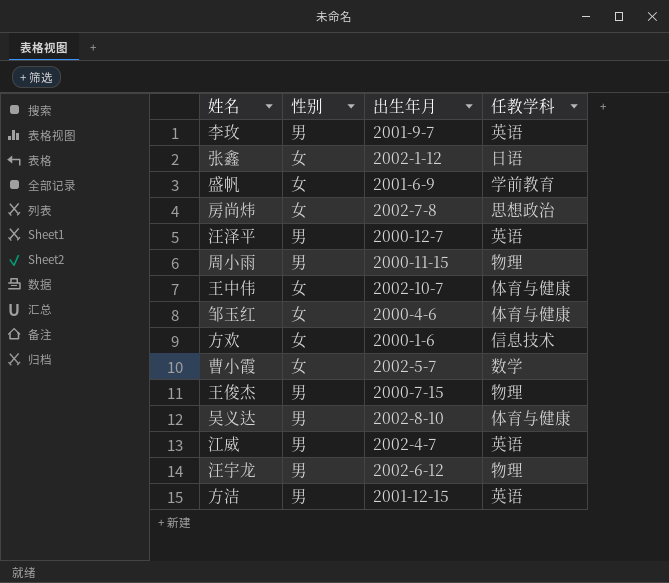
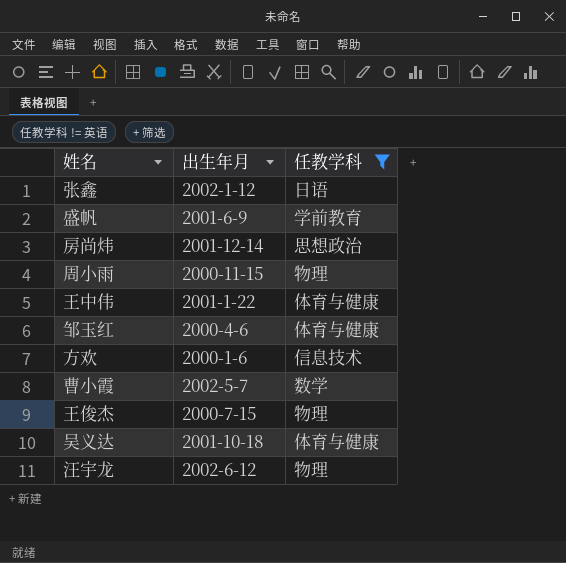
filter: none -> 任教学科 != 英语
column 性别 | position: 2 -> none
房尚炜 | 出生年月: 2002-7-8 -> 2001-12-14
王中伟 | 出生年月: 2002-10-7 -> 2001-1-22
吴义达 | 出生年月: 2002-8-10 -> 2001-10-18

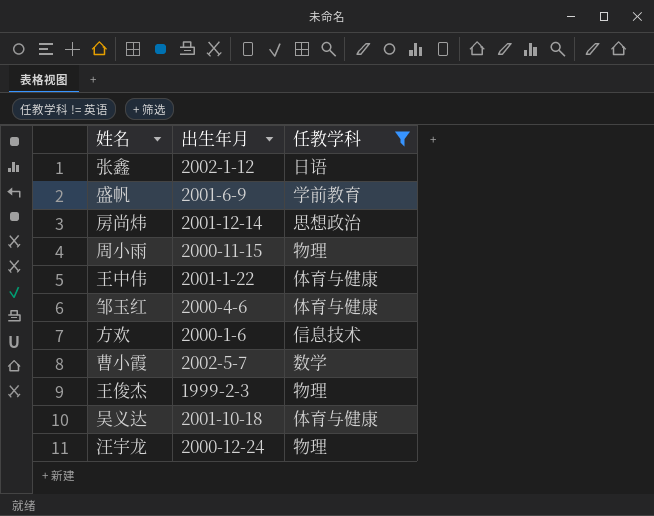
王俊杰 | 出生年月: 2000-7-15 -> 1999-2-3
汪宇龙 | 出生年月: 2002-6-12 -> 2000-12-24

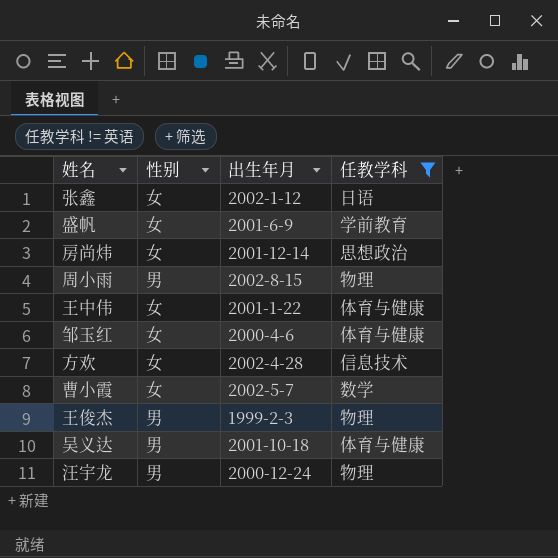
column 性别 | position: none -> 2
周小雨 | 出生年月: 2000-11-15 -> 2002-8-15
方欢 | 出生年月: 2000-1-6 -> 2002-4-28

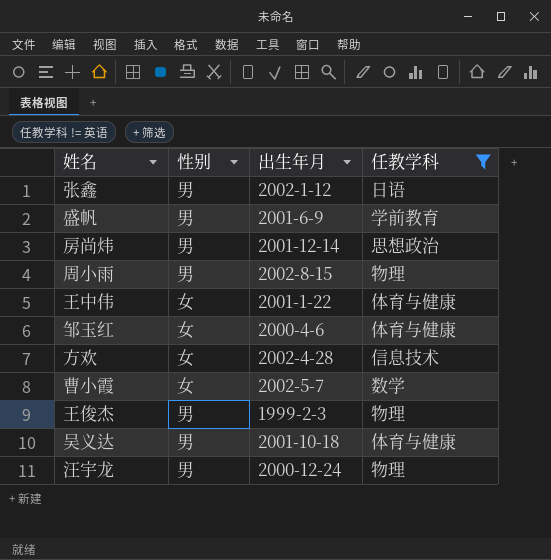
张鑫 | 性别: 女 -> 男
盛帆 | 性别: 女 -> 男
房尚炜 | 性别: 女 -> 男

